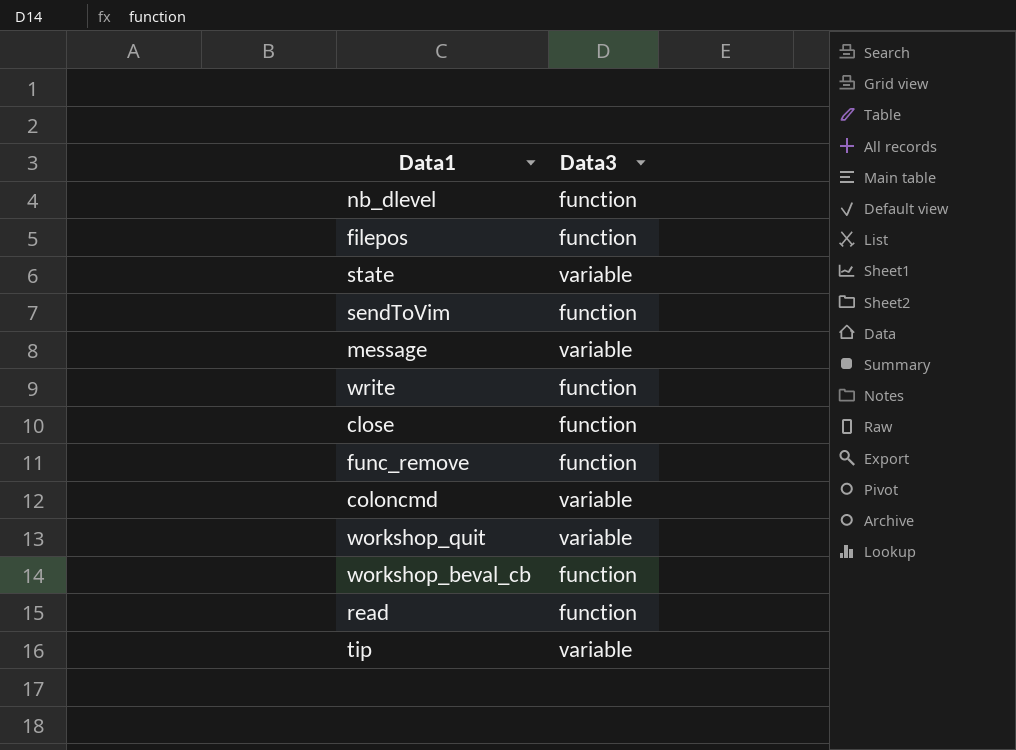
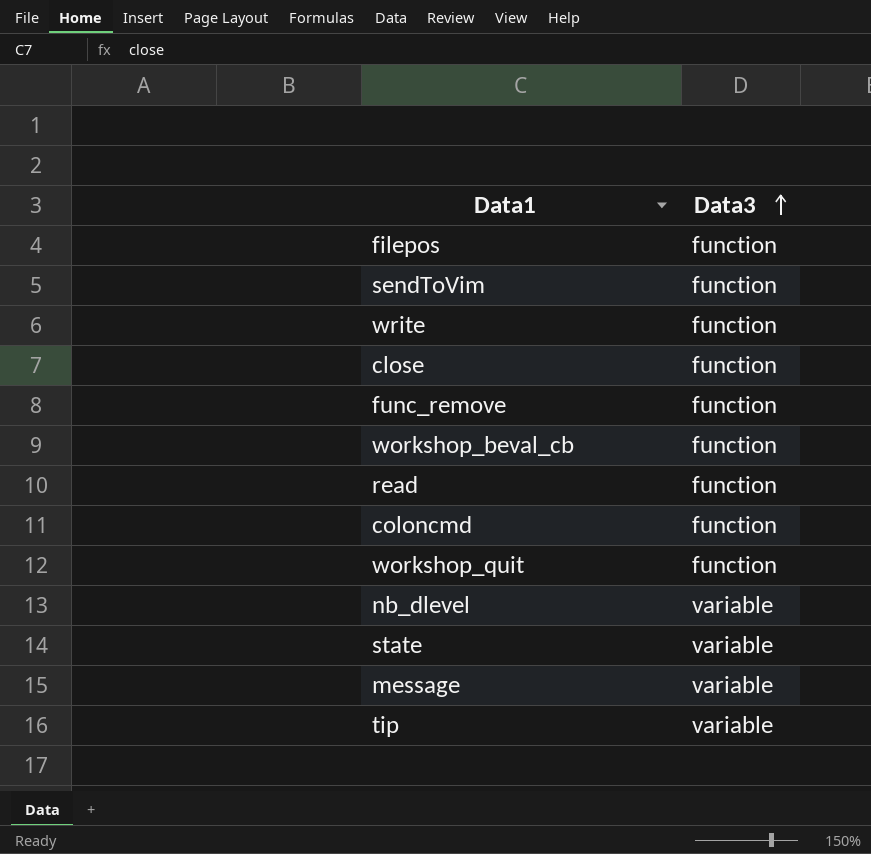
row order: none -> Data3 ascending
coloncmd | Data3: variable -> function
workshop_quit | Data3: variable -> function
nb_dlevel | Data3: function -> variable

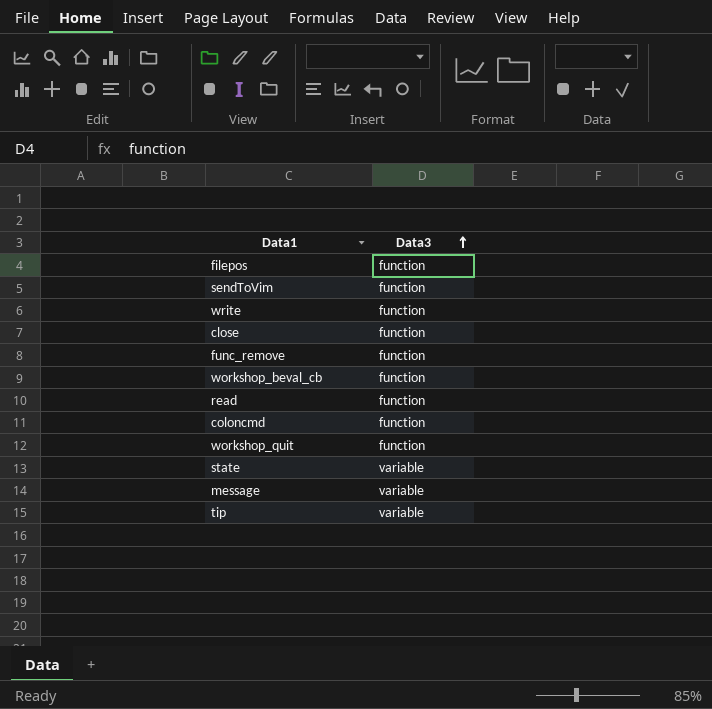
row nb_dlevel: variable -> none

